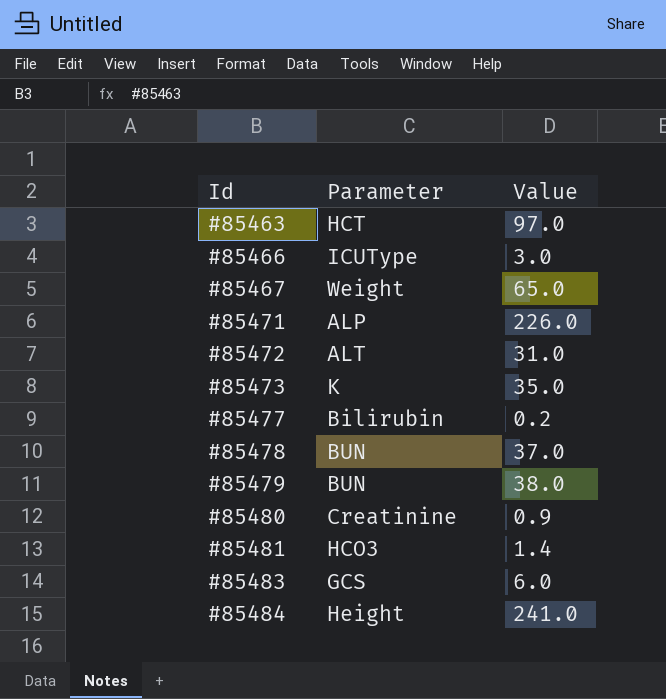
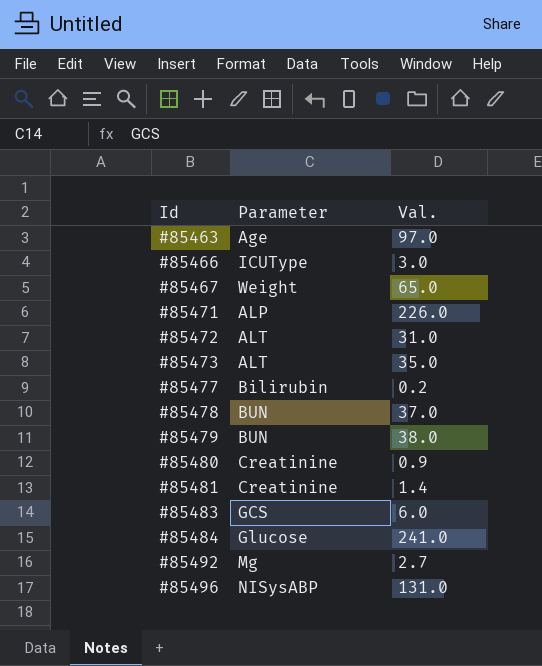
column name: Value -> Val.
#85463 | Parameter: HCT -> Age
#85473 | Parameter: K -> ALT
#85481 | Parameter: HCO3 -> Creatinine
#85484 | Parameter: Height -> Glucose
row #85492: none -> Mg | 2.7
row #85496: none -> NISysABP | 131.0

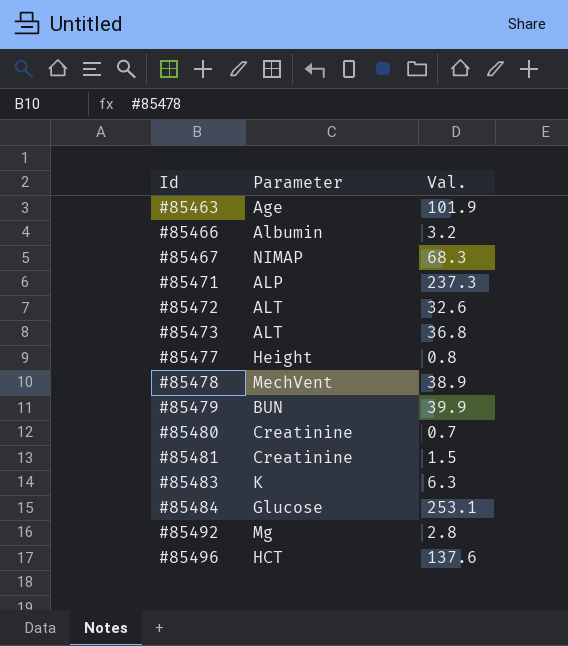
#85463 | Val.: 97.0 -> 101.9
#85466 | Parameter: ICUType -> Albumin
#85466 | Val.: 3.0 -> 3.2
#85467 | Parameter: Weight -> NIMAP
#85467 | Val.: 65.0 -> 68.3
#85471 | Val.: 226.0 -> 237.3
#85472 | Val.: 31.0 -> 32.6
#85473 | Val.: 35.0 -> 36.8
#85477 | Parameter: Bilirubin -> Height
#85477 | Val.: 0.2 -> 0.8
#85478 | Parameter: BUN -> MechVent
#85478 | Val.: 37.0 -> 38.9
#85479 | Val.: 38.0 -> 39.9
#85480 | Val.: 0.9 -> 0.7
#85481 | Val.: 1.4 -> 1.5
#85483 | Parameter: GCS -> K
#85483 | Val.: 6.0 -> 6.3
#85484 | Val.: 241.0 -> 253.1
#85492 | Val.: 2.7 -> 2.8
#85496 | Parameter: NISysABP -> HCT
#85496 | Val.: 131.0 -> 137.6

